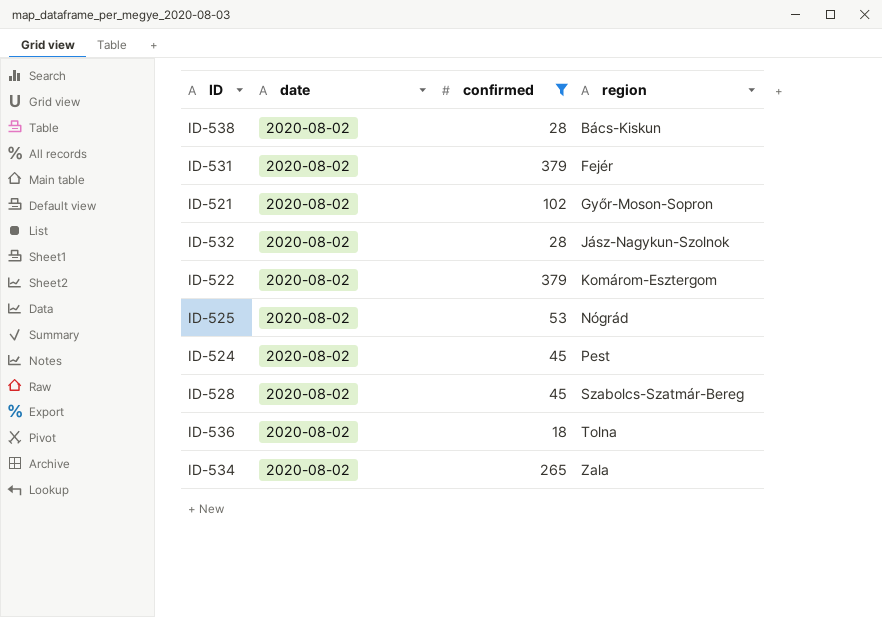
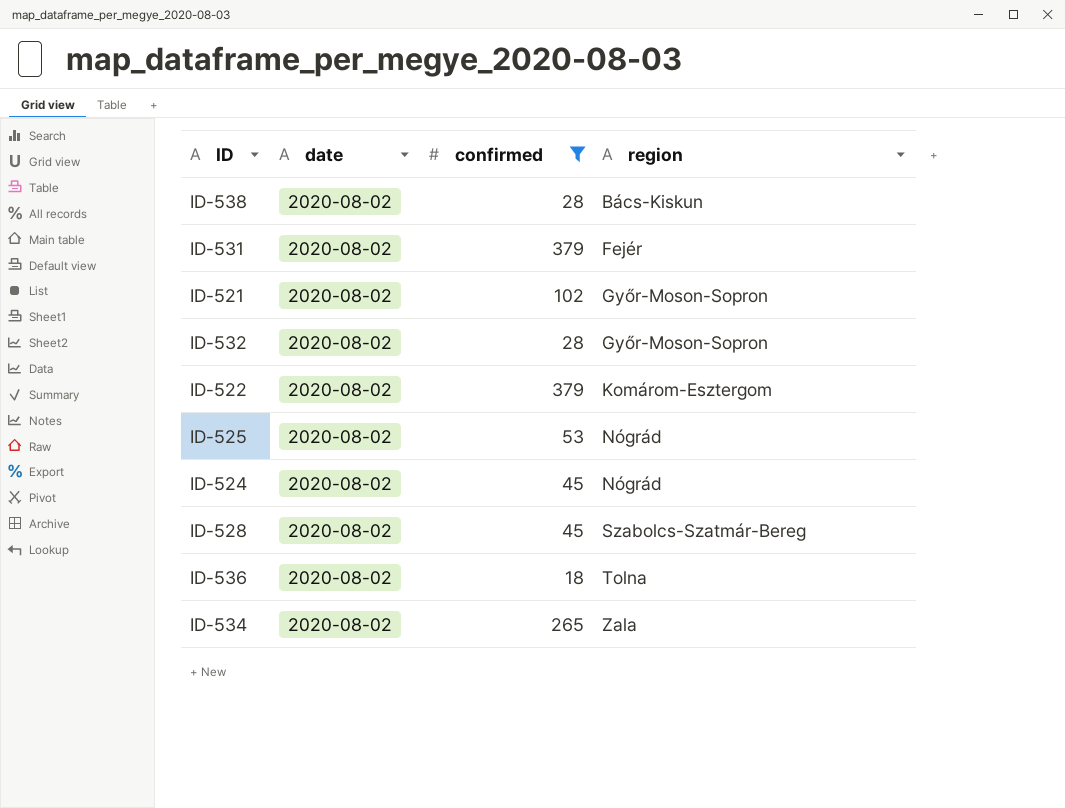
ID-532 | region: Jász-Nagykun-Szolnok -> Győr-Moson-Sopron
ID-524 | region: Pest -> Nógrád

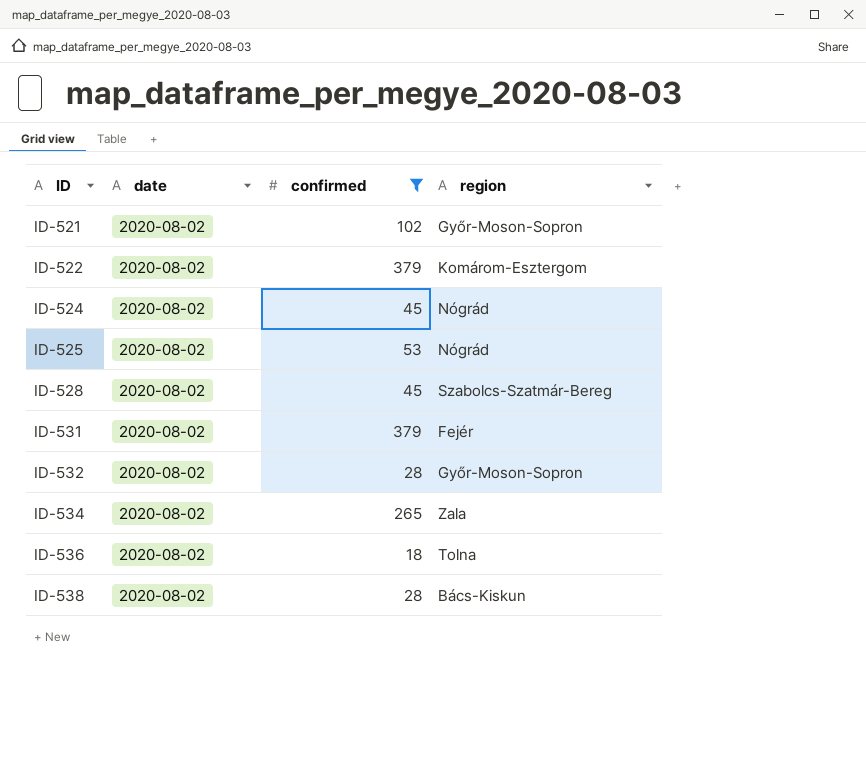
row order: region ascending -> ID ascending

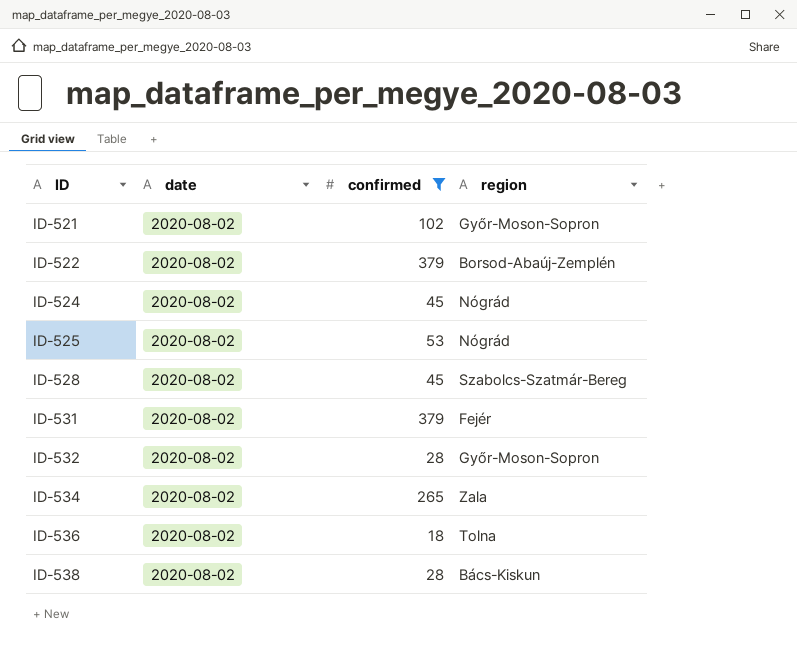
ID-522 | region: Komárom-Esztergom -> Borsod-Abaúj-Zemplén

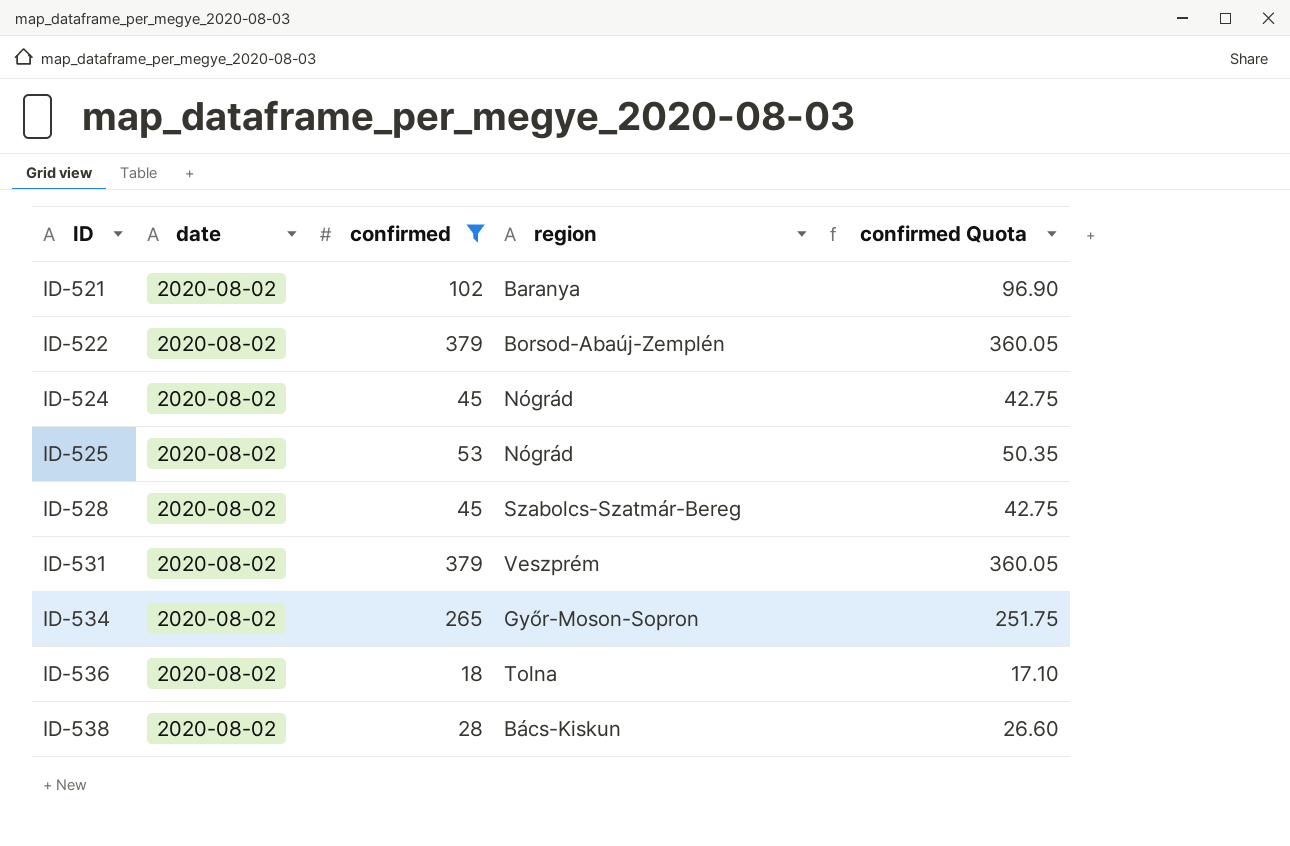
column confirmed Quota | formula: none -> [confirmed] * 0.95
row ID-532: 2020-08-02 | 28 | Győr-Moson-Sopron -> none
ID-521 | region: Győr-Moson-Sopron -> Baranya
ID-531 | region: Fejér -> Veszprém
ID-534 | region: Zala -> Győr-Moson-Sopron

